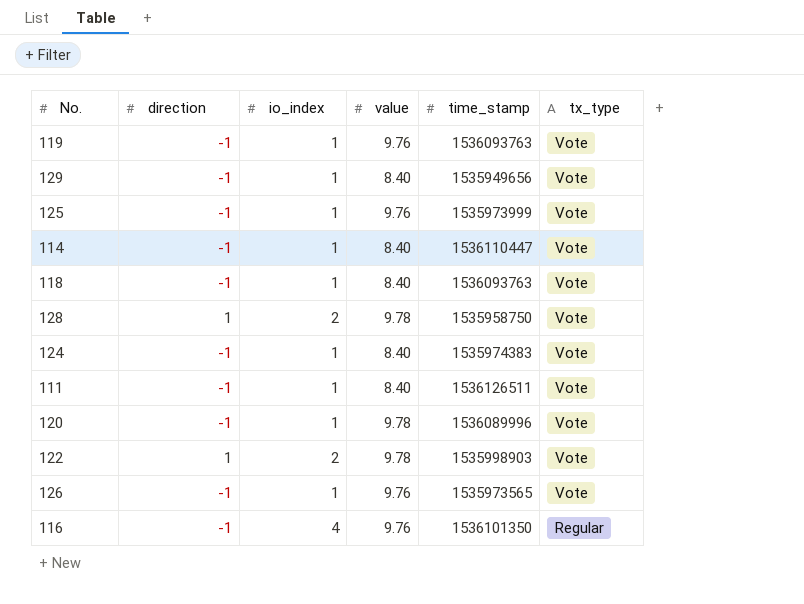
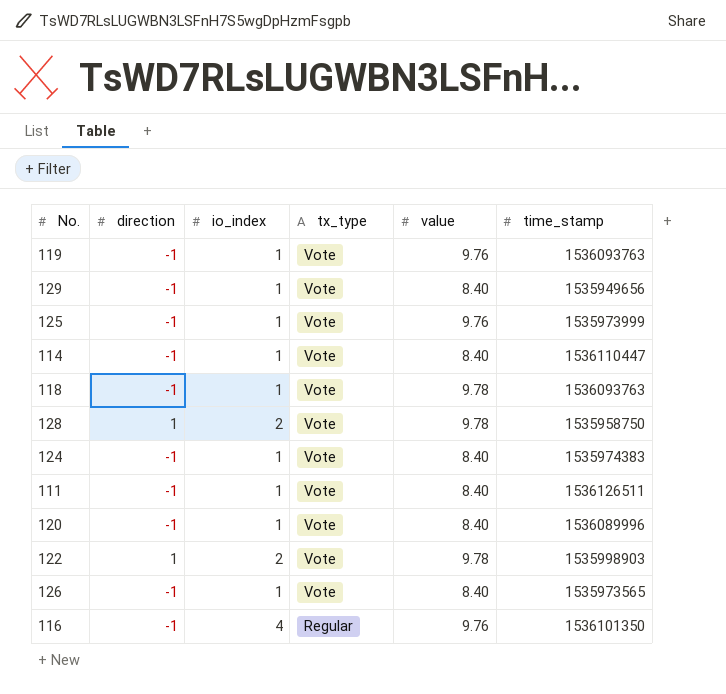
column tx_type | position: 6 -> 4
118 | value: 8.40 -> 9.78
120 | value: 9.78 -> 8.40
126 | value: 9.76 -> 8.40

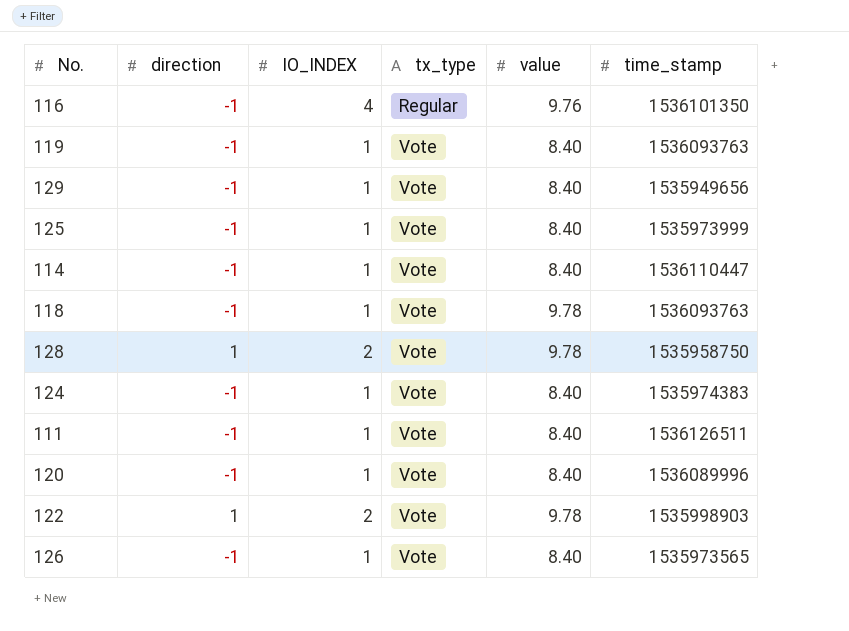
row order: tx_type descending -> tx_type ascending
column name: io_index -> IO_INDEX
119 | value: 9.76 -> 8.40
125 | value: 9.76 -> 8.40

